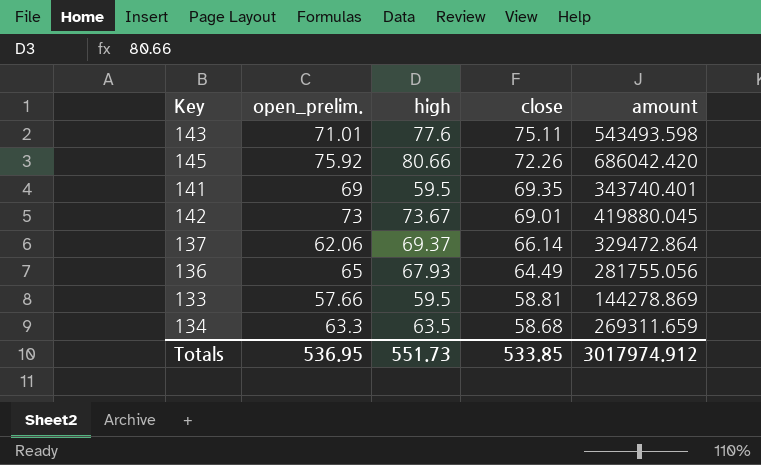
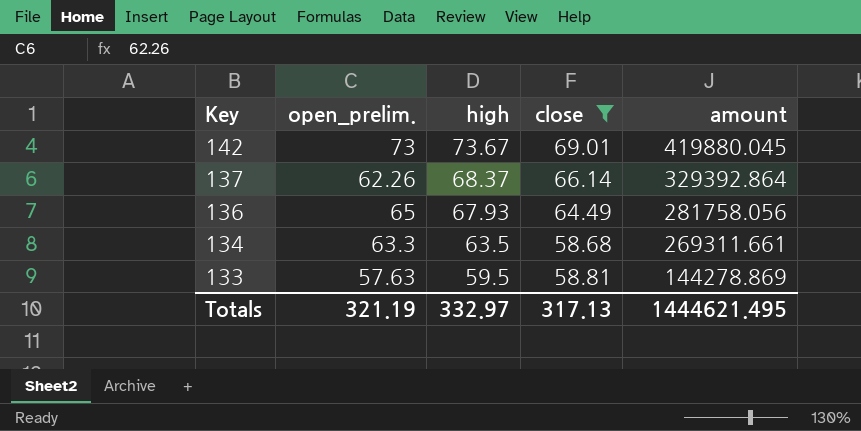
filter: none -> close <= 69.01
row order: close descending -> Key descending
137 | open_prelim.: 62.06 -> 62.26
137 | high: 69.37 -> 68.37
137 | amount: 329472.864 -> 329392.864
136 | amount: 281755.056 -> 281758.056
134 | amount: 269311.659 -> 269311.661
133 | open_prelim.: 57.66 -> 57.63
Totals | open_prelim.: 536.95 -> 321.19
Totals | high: 551.73 -> 332.97
Totals | close: 533.85 -> 317.13
Totals | amount: 3017974.912 -> 1444621.495

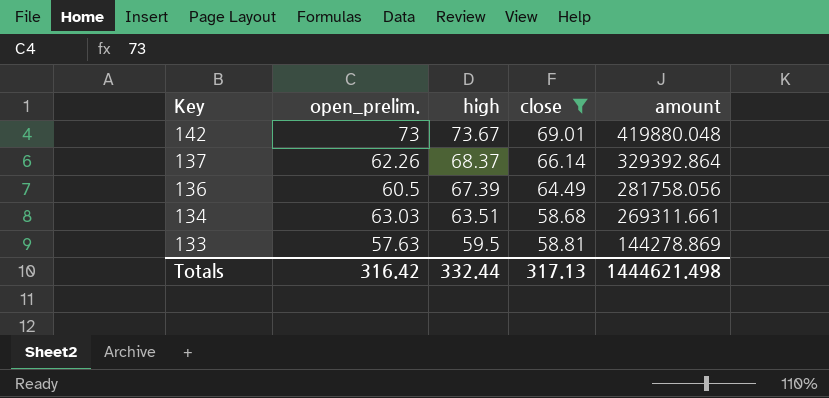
142 | amount: 419880.045 -> 419880.048
136 | open_prelim.: 65 -> 60.5
136 | high: 67.93 -> 67.39
134 | open_prelim.: 63.3 -> 63.03
134 | high: 63.5 -> 63.51
Totals | open_prelim.: 321.19 -> 316.42
Totals | high: 332.97 -> 332.44
Totals | amount: 1444621.495 -> 1444621.498

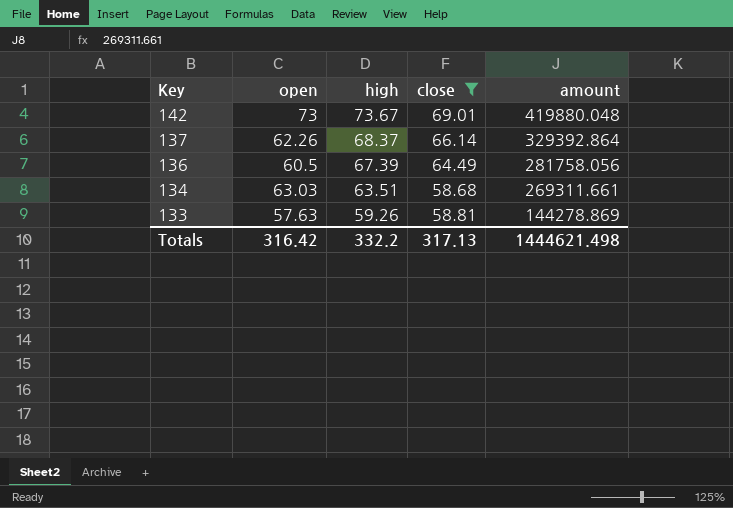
column name: open_prelim. -> open
133 | high: 59.5 -> 59.26
Totals | high: 332.44 -> 332.2

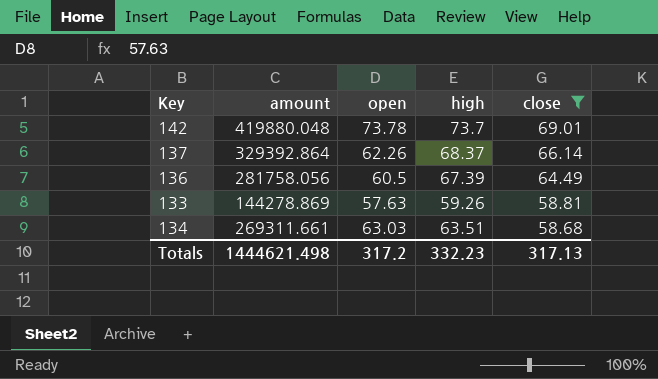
row order: Key descending -> close descending
column amount | position: 5 -> 2
142 | open: 73 -> 73.78
142 | high: 73.67 -> 73.7
Totals | open: 316.42 -> 317.2
Totals | high: 332.2 -> 332.23

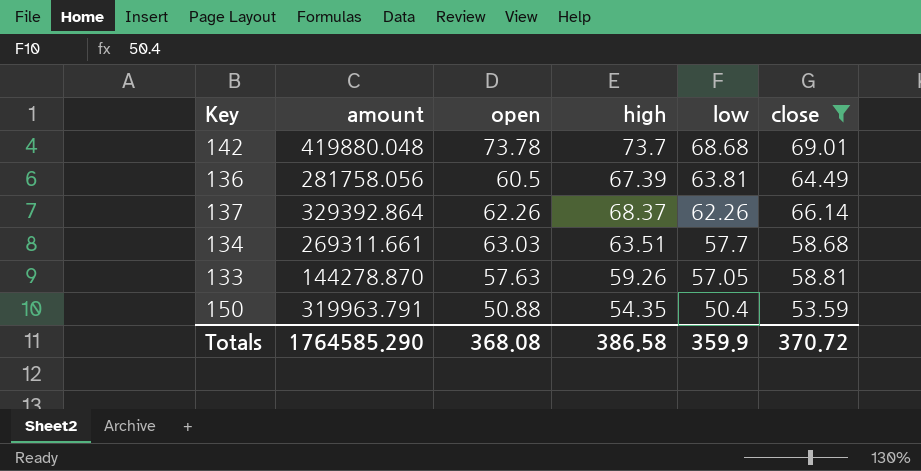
row order: close descending -> low descending
column low | position: none -> 5
133 | amount: 144278.869 -> 144278.870
row 150: none -> 319963.791 | 50.88 | 54.35 | 50.4 | 53.59
Totals | amount: 1444621.498 -> 1764585.290
Totals | open: 317.2 -> 368.08
Totals | high: 332.23 -> 386.58
Totals | close: 317.13 -> 370.72

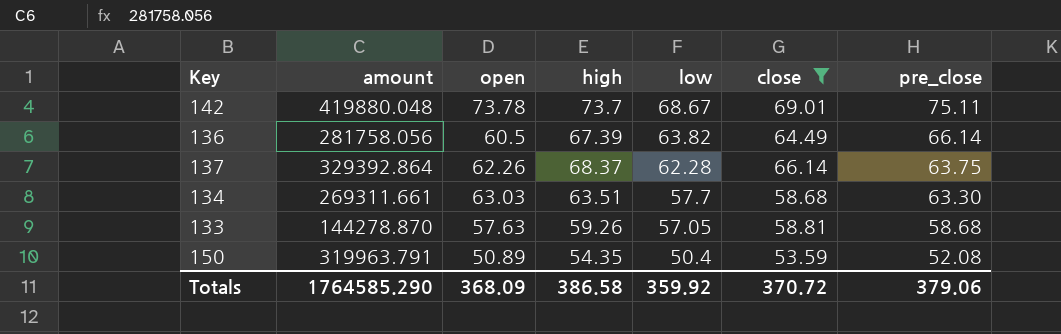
column pre_close | position: none -> 7
142 | low: 68.68 -> 68.67
136 | low: 63.81 -> 63.82
137 | low: 62.26 -> 62.28
150 | open: 50.88 -> 50.89
Totals | open: 368.08 -> 368.09
Totals | low: 359.9 -> 359.92

